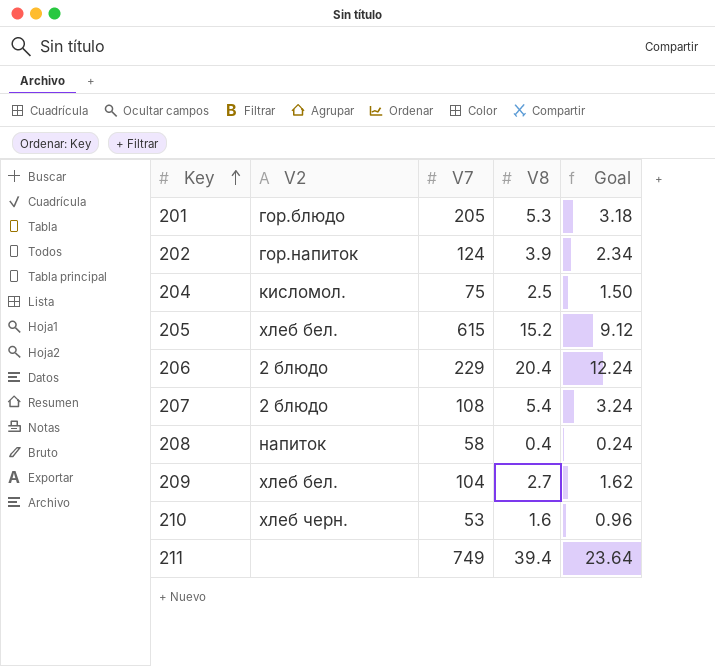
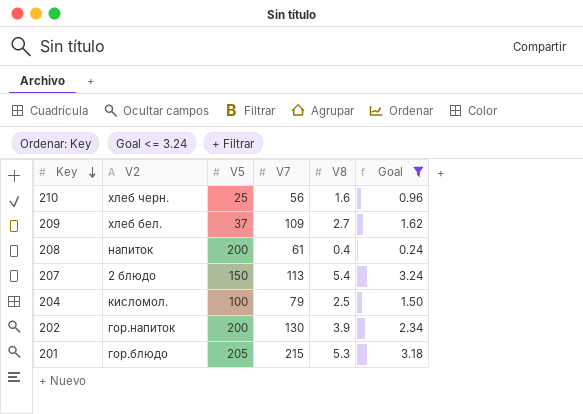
filter: none -> Goal <= 3.24
row order: Key ascending -> Key descending
column V5 | position: none -> 3
210 | V7: 53 -> 56
209 | V7: 104 -> 109
208 | V7: 58 -> 61
207 | V7: 108 -> 113
204 | V7: 75 -> 79
202 | V7: 124 -> 130
201 | V7: 205 -> 215

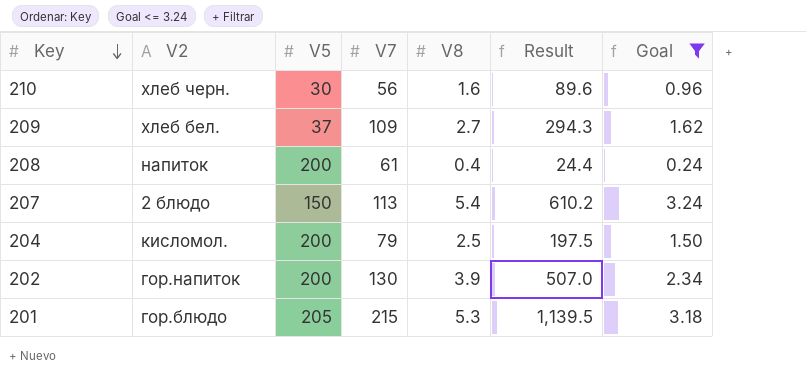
column Result | formula: none -> [V7] * [V8]
210 | V5: 25 -> 30
204 | V5: 100 -> 200

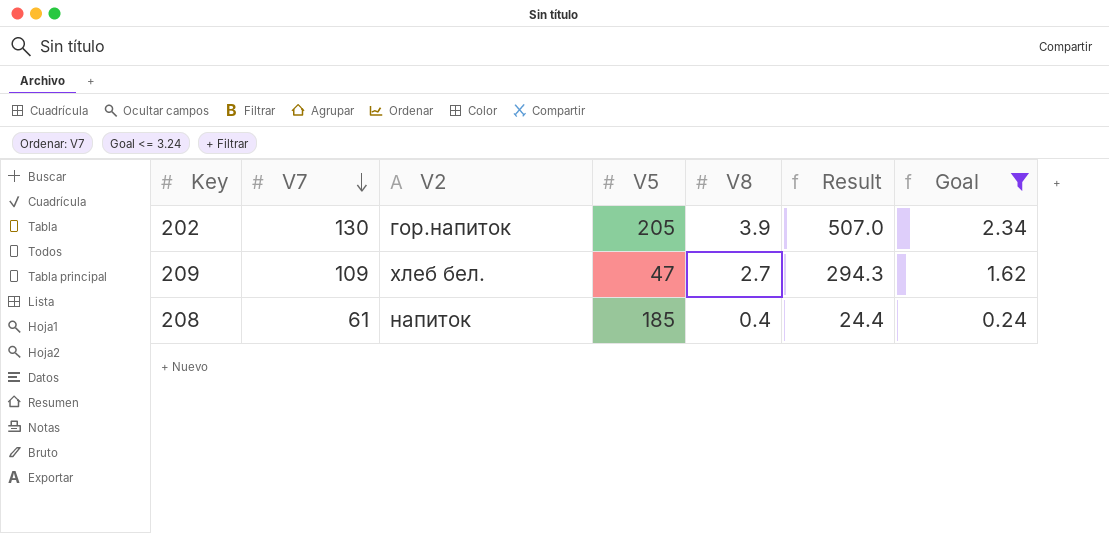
row order: Key descending -> V7 descending
column V7 | position: 4 -> 2
row 210: хлеб черн. | 30 | 56 | 1.6 | 89.6 | 0.96 -> none
row 207: 2 блюдо | 150 | 113 | 5.4 | 610.2 | 3.24 -> none
row 204: кисломол. | 200 | 79 | 2.5 | 197.5 | 1.50 -> none
row 201: гор.блюдо | 205 | 215 | 5.3 | 1,139.5 | 3.18 -> none
202 | V5: 200 -> 205
209 | V5: 37 -> 47
208 | V5: 200 -> 185

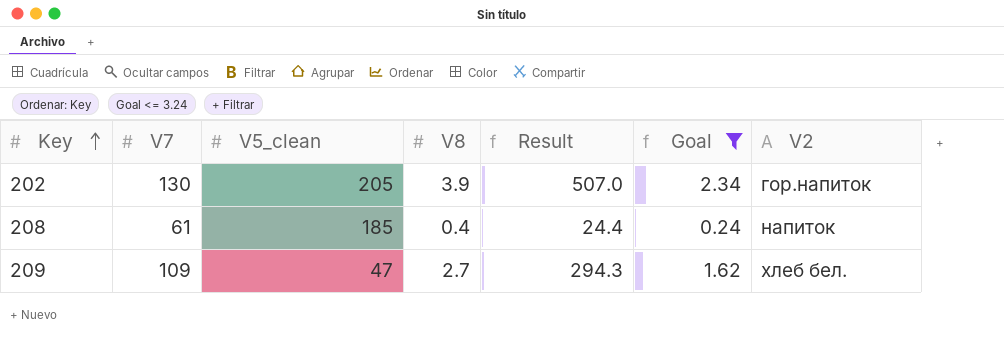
row order: V7 descending -> Key ascending
column name: V5 -> V5_clean
column V2 | position: 3 -> 7

